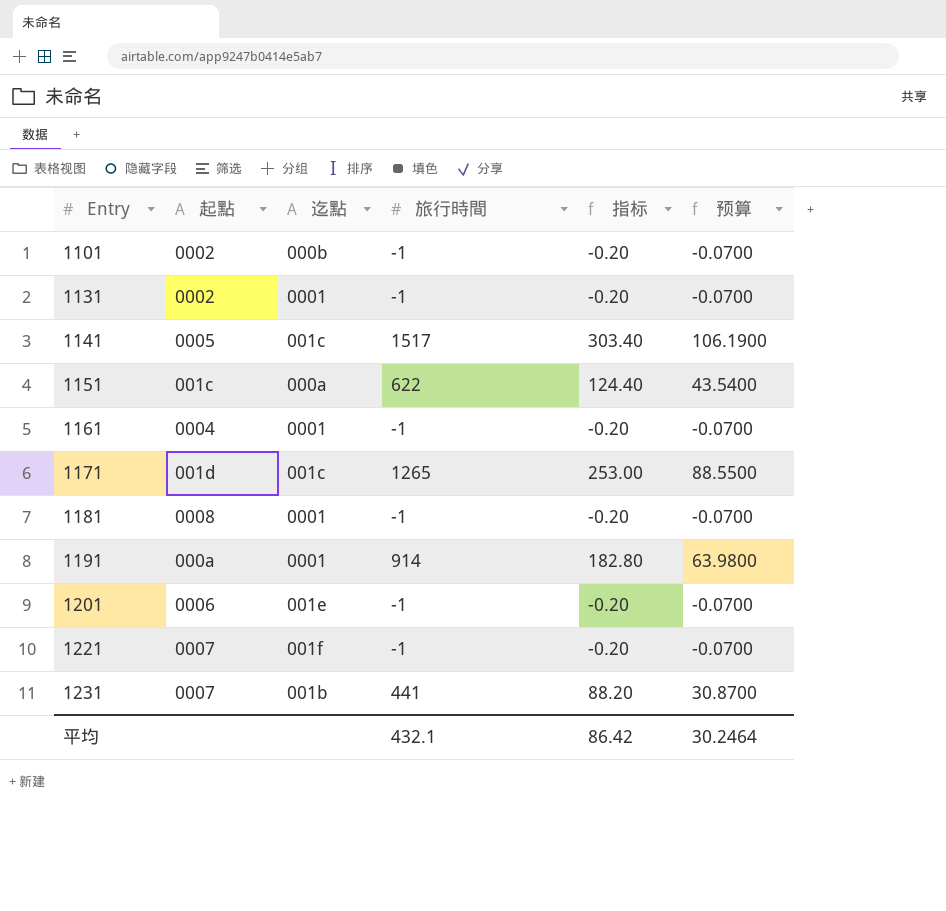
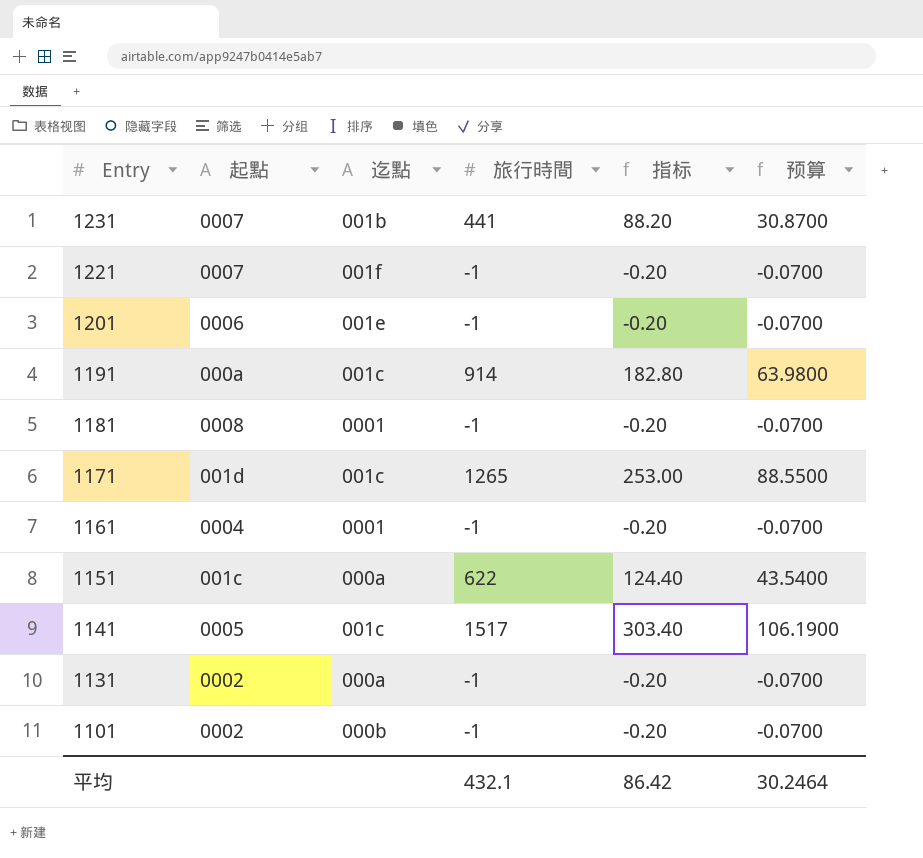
row order: Entry ascending -> Entry descending
1191 | 迄點: 0001 -> 001c
1131 | 迄點: 0001 -> 000a

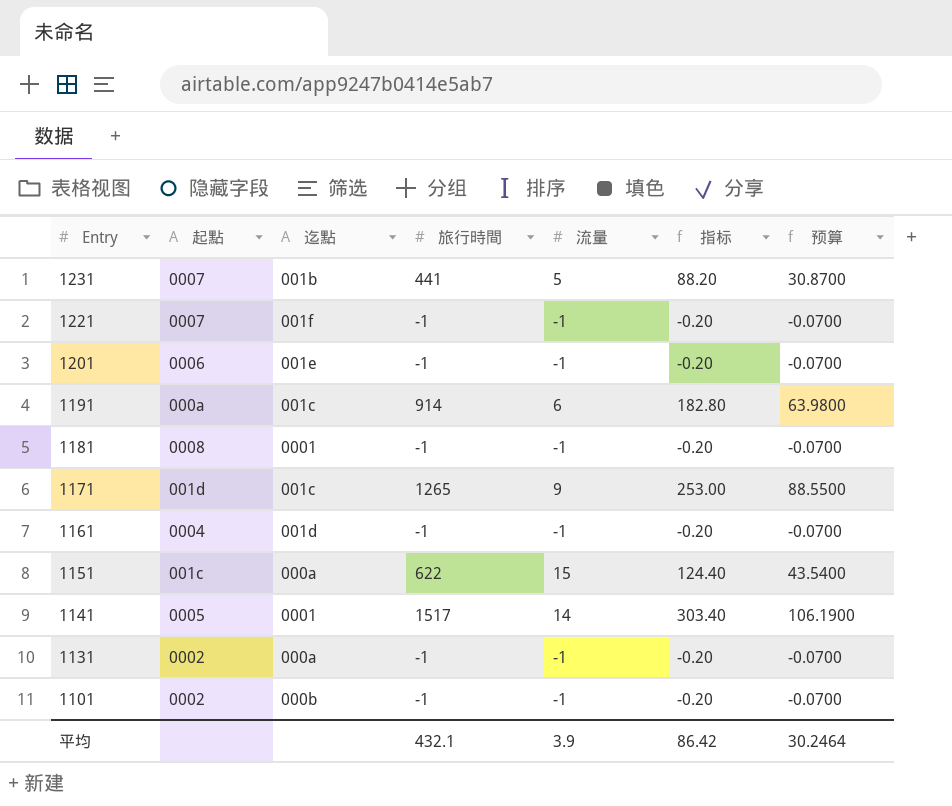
column 流量 | position: none -> 5
1161 | 迄點: 0001 -> 001d
1141 | 迄點: 001c -> 0001

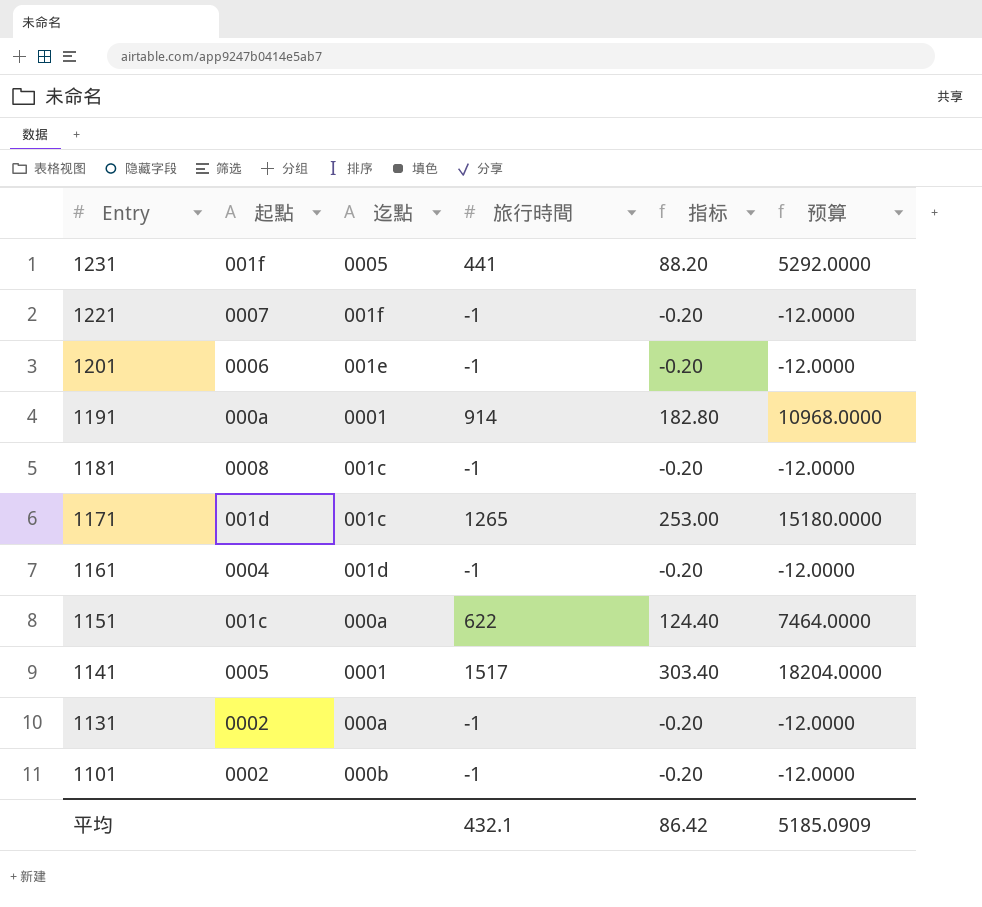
column 流量 | position: 5 -> none
column 预算 | formula: [旅行時間] * 0.07 -> [旅行時間] * 12
1231 | 起點: 0007 -> 001f
1231 | 迄點: 001b -> 0005
1191 | 迄點: 001c -> 0001
1181 | 迄點: 0001 -> 001c
平均 | 预算: 30.2464 -> 5185.0909

